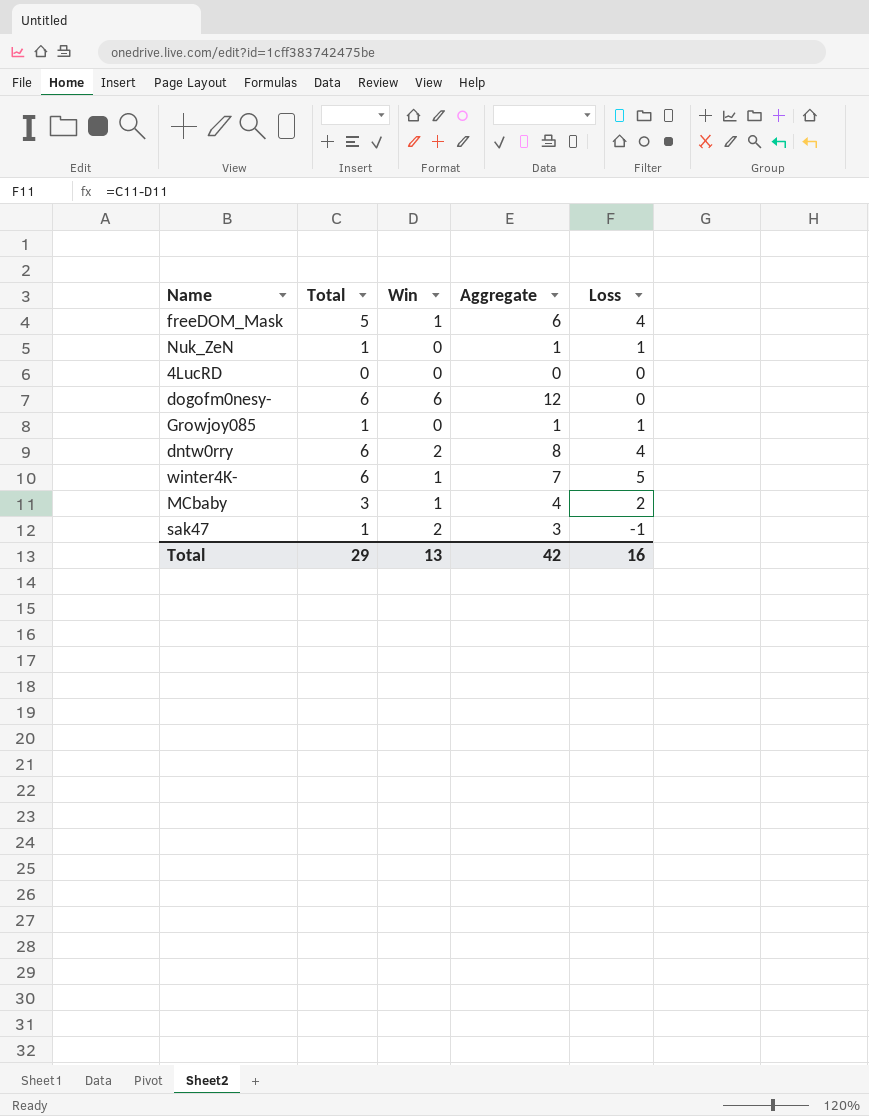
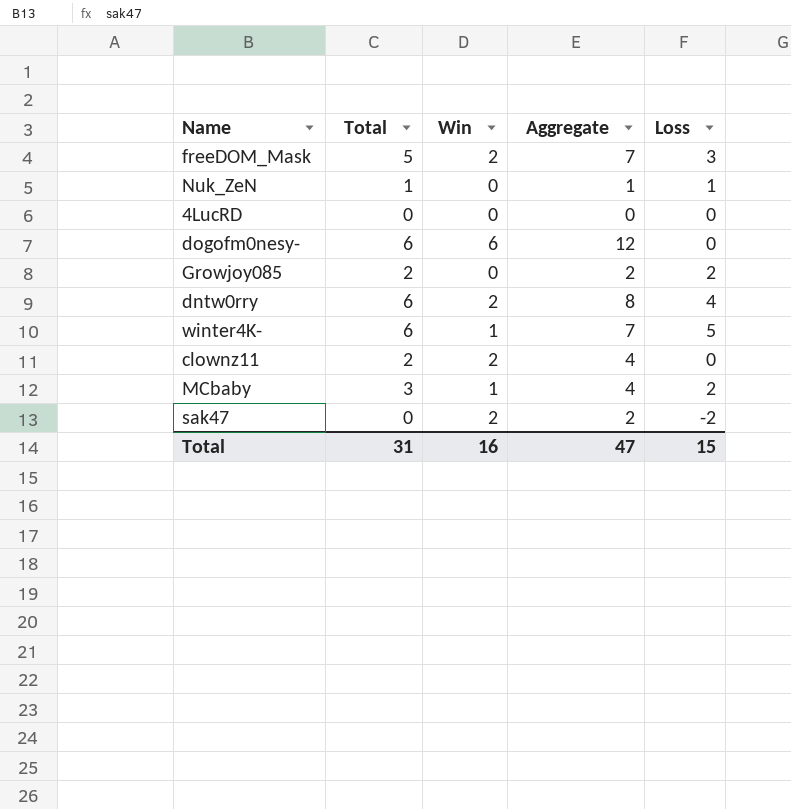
freeDOM_Mask | Win: 1 -> 2
freeDOM_Mask | Aggregate: 6 -> 7
freeDOM_Mask | Loss: 4 -> 3
Growjoy085 | Total: 1 -> 2
Growjoy085 | Aggregate: 1 -> 2
Growjoy085 | Loss: 1 -> 2
row clownz11: none -> 2 | 2 | 4 | 0
sak47 | Total: 1 -> 0
sak47 | Aggregate: 3 -> 2
sak47 | Loss: -1 -> -2
Total | Total: 29 -> 31
Total | Win: 13 -> 16
Total | Aggregate: 42 -> 47
Total | Loss: 16 -> 15

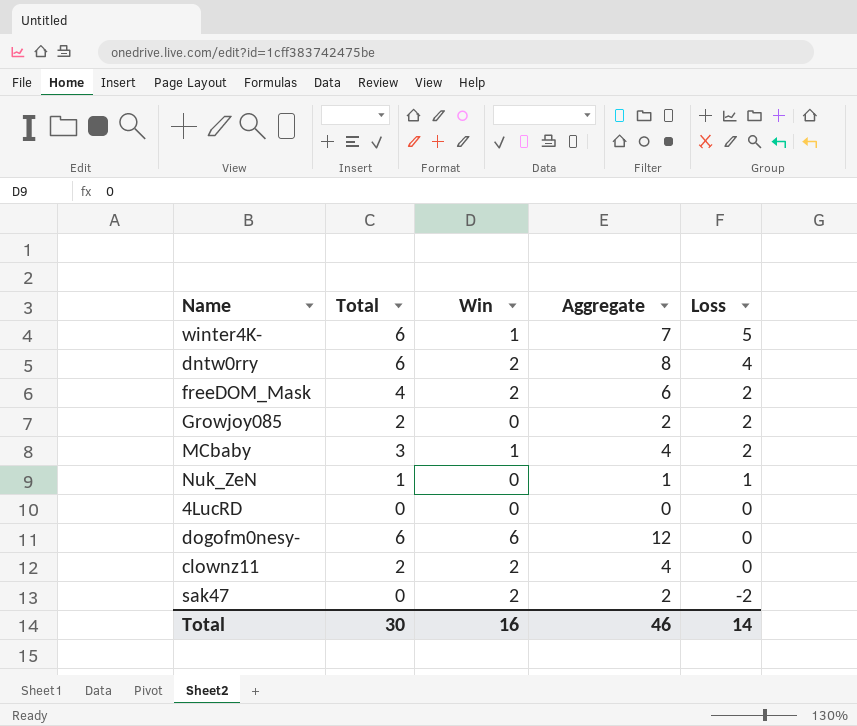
row order: none -> Loss descending
freeDOM_Mask | Total: 5 -> 4
freeDOM_Mask | Aggregate: 7 -> 6
freeDOM_Mask | Loss: 3 -> 2
Total | Total: 31 -> 30
Total | Aggregate: 47 -> 46
Total | Loss: 15 -> 14

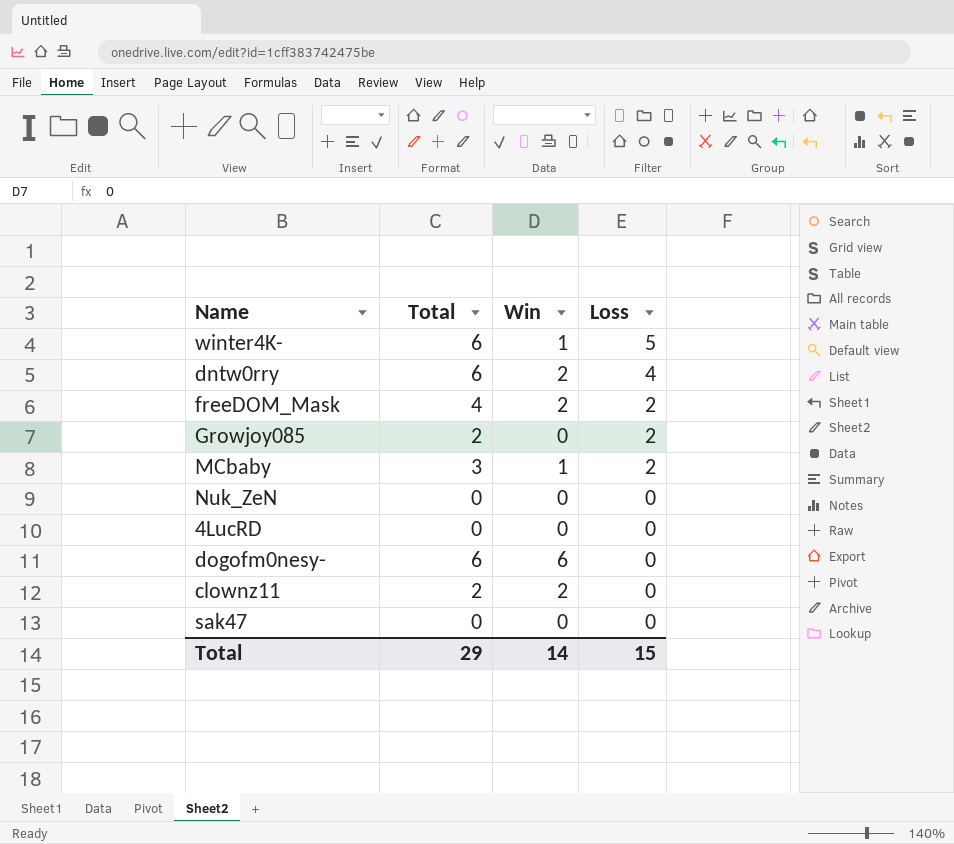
column Aggregate | formula: [Total] + [Win] -> none
Nuk_ZeN | Total: 1 -> 0
Nuk_ZeN | Loss: 1 -> 0
sak47 | Win: 2 -> 0
sak47 | Loss: -2 -> 0
Total | Total: 30 -> 29
Total | Win: 16 -> 14
Total | Loss: 14 -> 15

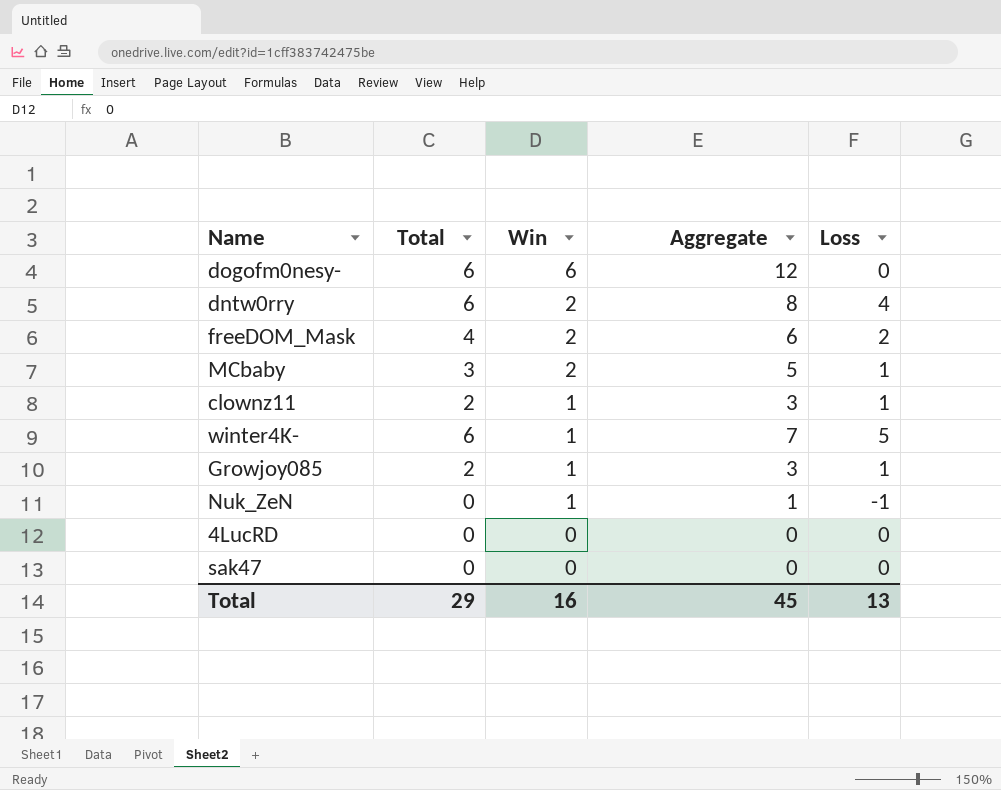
row order: Loss descending -> Win descending
column Aggregate | formula: none -> [Total] + [Win]
MCbaby | Win: 1 -> 2
MCbaby | Loss: 2 -> 1
clownz11 | Win: 2 -> 1
clownz11 | Loss: 0 -> 1
Growjoy085 | Win: 0 -> 1
Growjoy085 | Loss: 2 -> 1
Nuk_ZeN | Win: 0 -> 1
Nuk_ZeN | Loss: 0 -> -1
Total | Win: 14 -> 16
Total | Loss: 15 -> 13

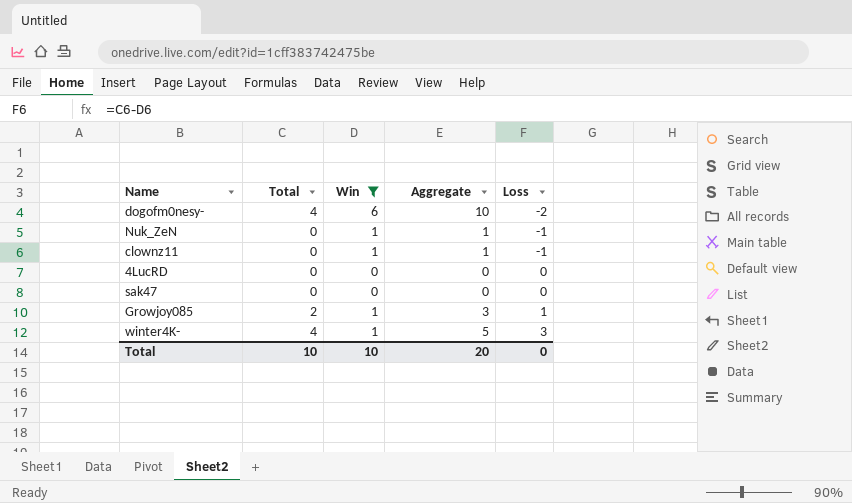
filter: none -> Win != 2
row order: Win descending -> Loss ascending
dogofm0nesy- | Total: 6 -> 4
dogofm0nesy- | Aggregate: 12 -> 10
dogofm0nesy- | Loss: 0 -> -2
clownz11 | Total: 2 -> 0
clownz11 | Aggregate: 3 -> 1
clownz11 | Loss: 1 -> -1
winter4K- | Total: 6 -> 4
winter4K- | Aggregate: 7 -> 5
winter4K- | Loss: 5 -> 3
Total | Total: 29 -> 10
Total | Win: 16 -> 10
Total | Aggregate: 45 -> 20
Total | Loss: 13 -> 0

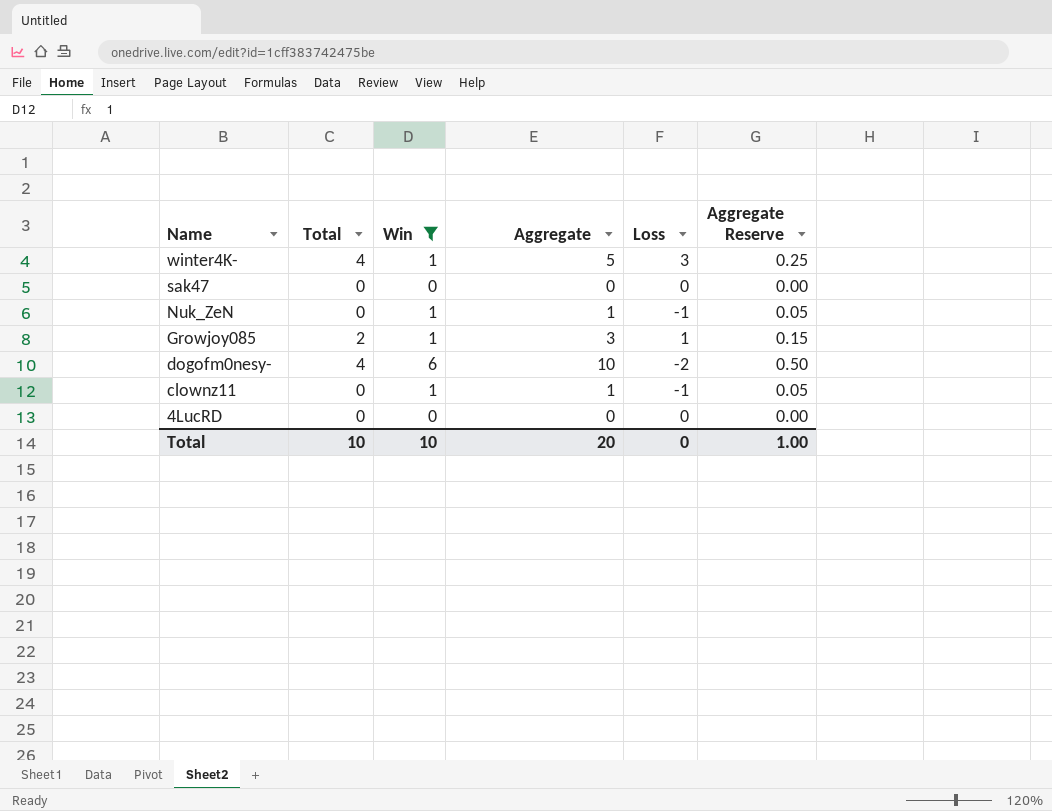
row order: Loss ascending -> Name descending
column Aggregate Reserve | formula: none -> [Aggregate] * 0.05

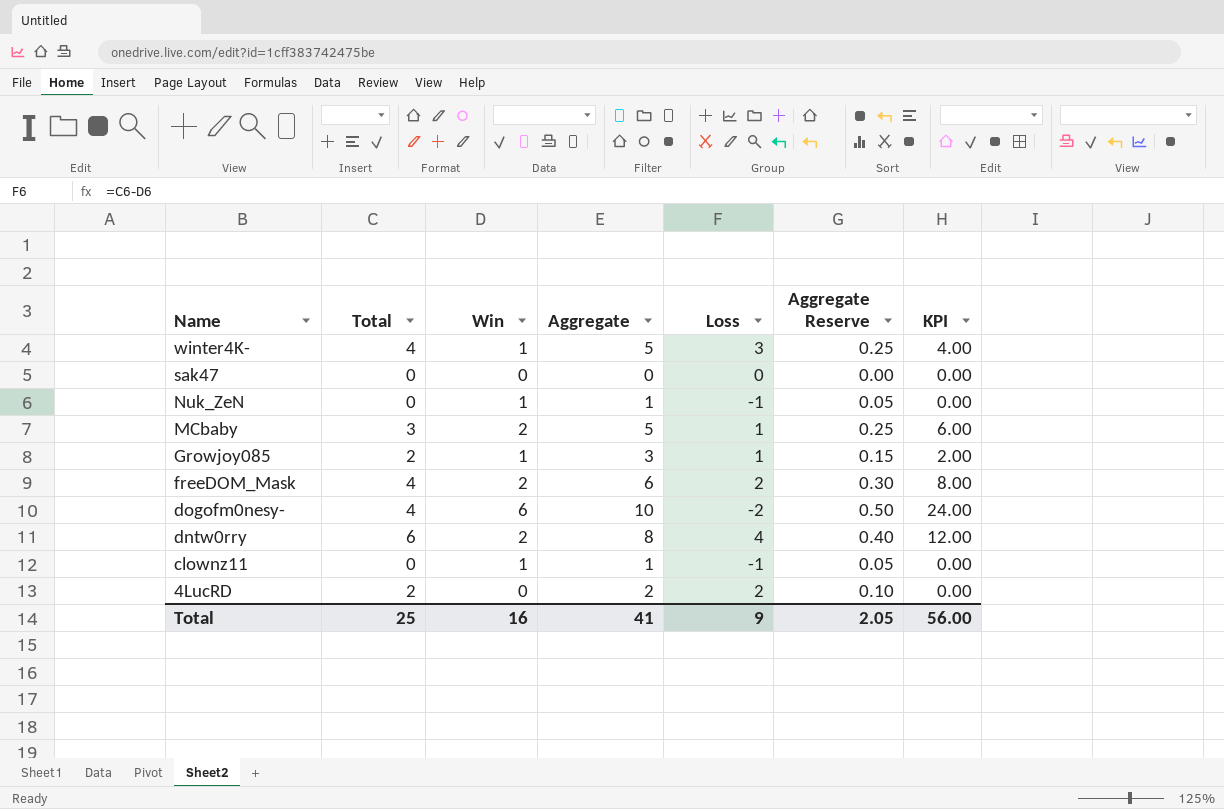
filter: Win != 2 -> none
column KPI | formula: none -> [Total] * [Win]
4LucRD | Total: 0 -> 2
4LucRD | Aggregate: 0 -> 2
4LucRD | Loss: 0 -> 2
4LucRD | Aggregate Reserve: 0.00 -> 0.10
Total | Total: 10 -> 25
Total | Win: 10 -> 16
Total | Aggregate: 20 -> 41
Total | Loss: 0 -> 9
Total | Aggregate Reserve: 1.00 -> 2.05

